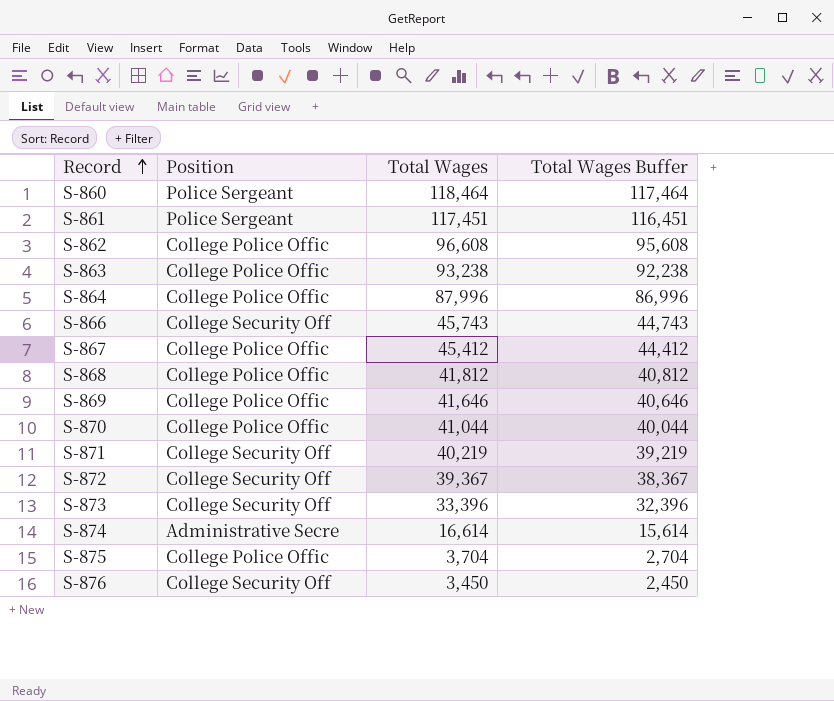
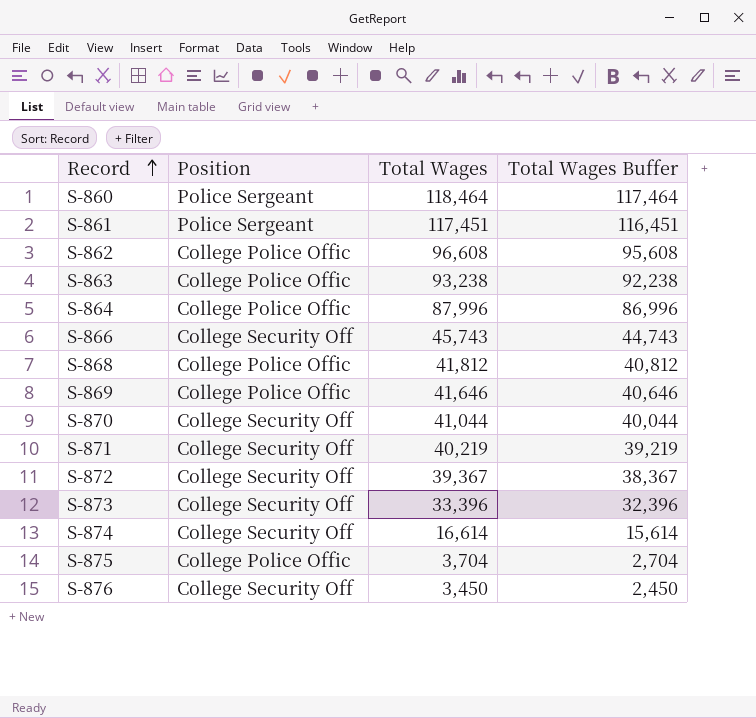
row S-867: College Police Offic | 45,412 | 44,412 -> none
S-870 | Position: College Police Offic -> College Security Off
S-874 | Position: Administrative Secre -> College Security Off

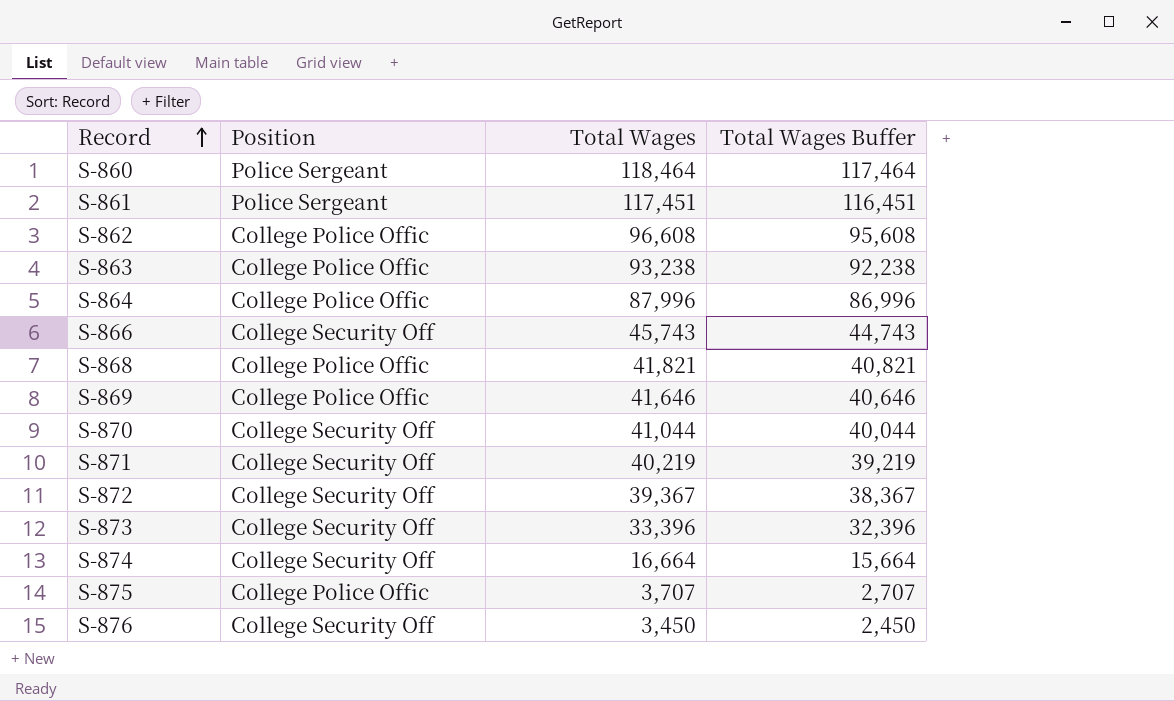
S-868 | Total Wages: 41,812 -> 41,821
S-868 | Total Wages Buffer: 40,812 -> 40,821
S-874 | Total Wages: 16,614 -> 16,664
S-874 | Total Wages Buffer: 15,614 -> 15,664
S-875 | Total Wages: 3,704 -> 3,707
S-875 | Total Wages Buffer: 2,704 -> 2,707

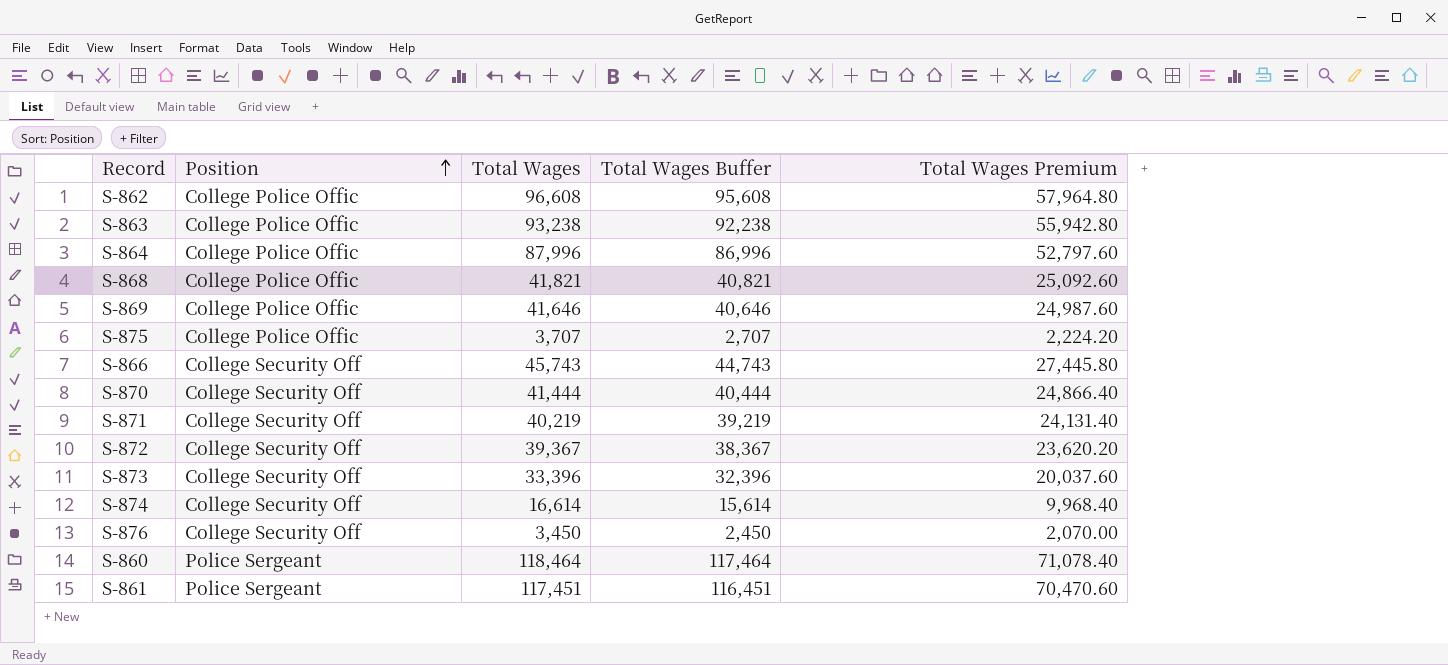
row order: Record ascending -> Position ascending
column Total Wages Premium | formula: none -> [Total Wages] * 0.6
S-870 | Total Wages: 41,044 -> 41,444
S-870 | Total Wages Buffer: 40,044 -> 40,444
S-874 | Total Wages: 16,664 -> 16,614
S-874 | Total Wages Buffer: 15,664 -> 15,614

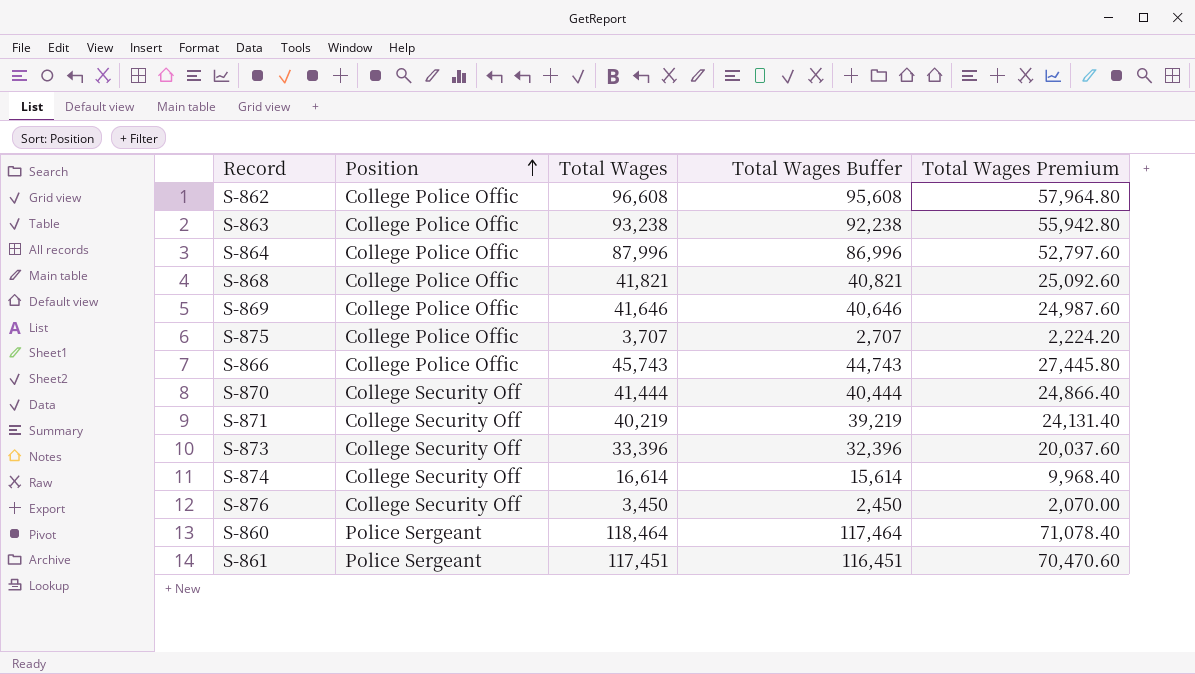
row S-872: College Security Off | 39,367 | 38,367 | 23,620.20 -> none
S-866 | Position: College Security Off -> College Police Offic

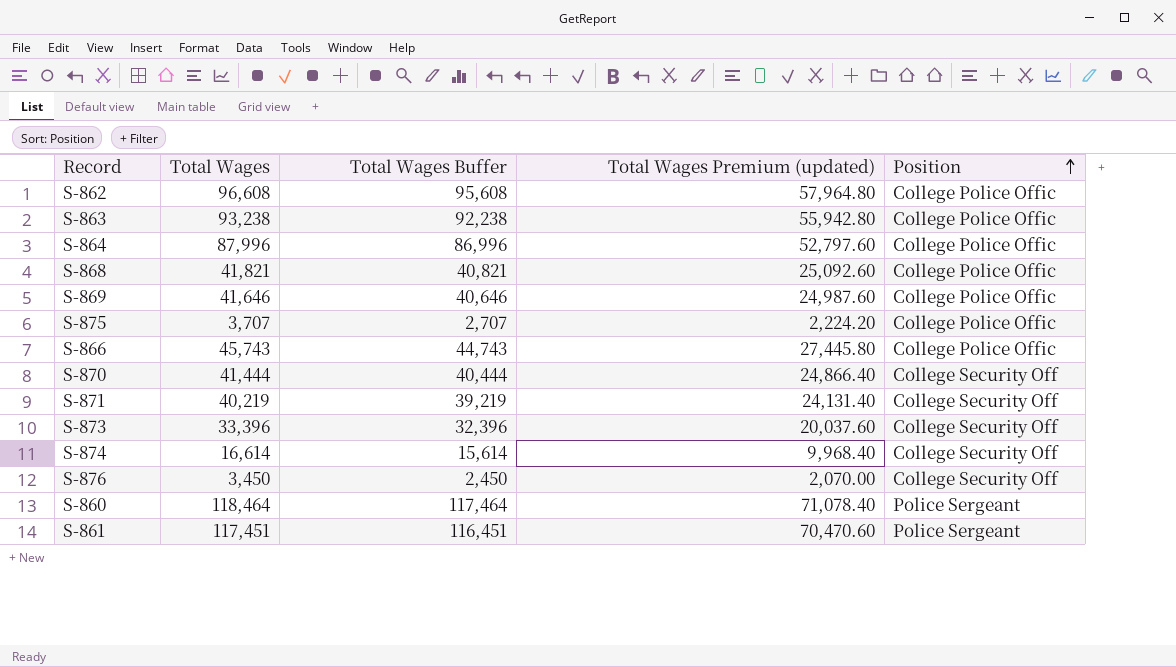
column name: Total Wages Premium -> Total Wages Premium (updated)
column Position | position: 2 -> 5

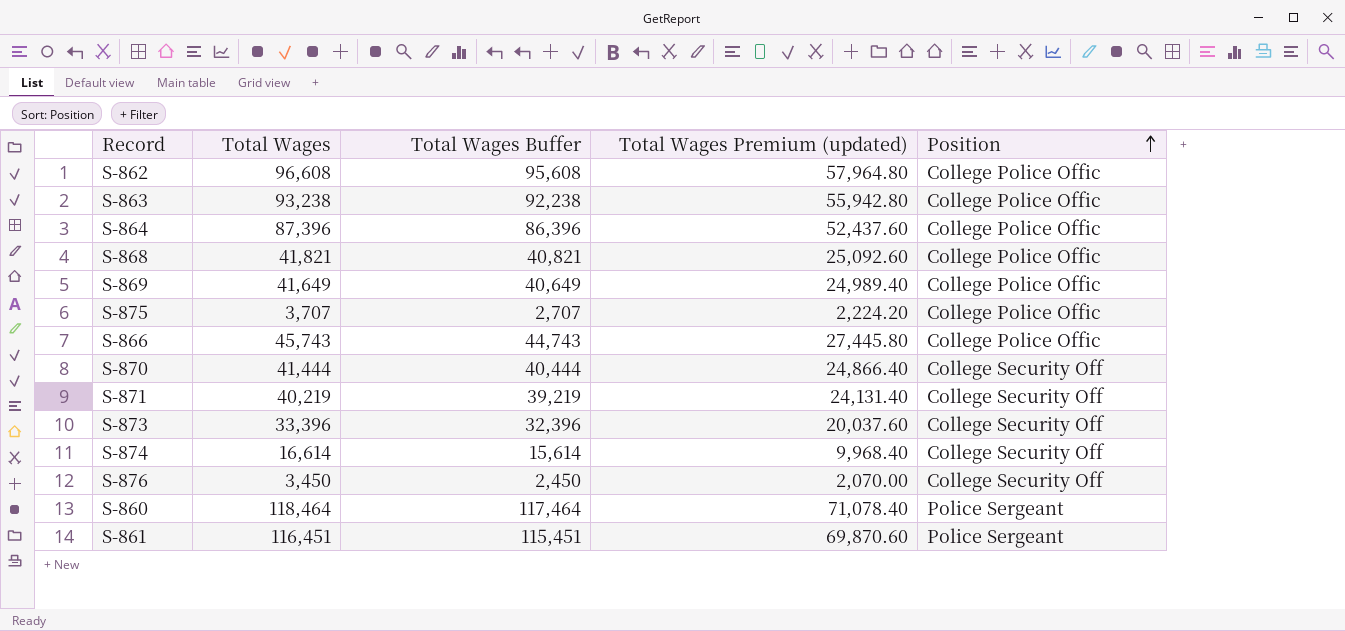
S-864 | Total Wages: 87,996 -> 87,396
S-864 | Total Wages Buffer: 86,996 -> 86,396
S-864 | Total Wages Premium (updated): 52,797.60 -> 52,437.60
S-869 | Total Wages: 41,646 -> 41,649
S-869 | Total Wages Buffer: 40,646 -> 40,649
S-869 | Total Wages Premium (updated): 24,987.60 -> 24,989.40
S-861 | Total Wages: 117,451 -> 116,451
S-861 | Total Wages Buffer: 116,451 -> 115,451
S-861 | Total Wages Premium (updated): 70,470.60 -> 69,870.60

